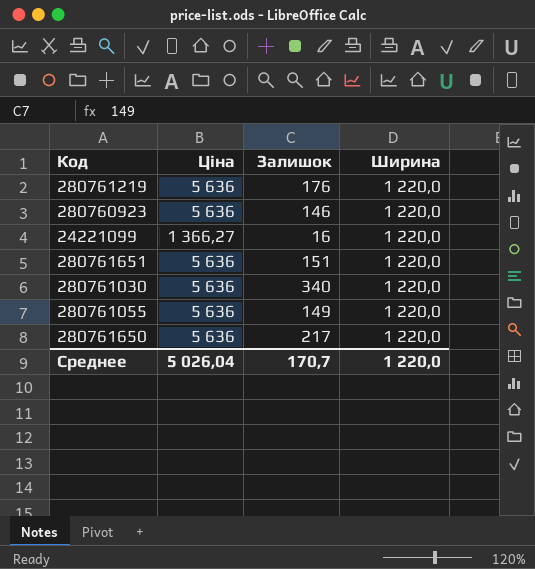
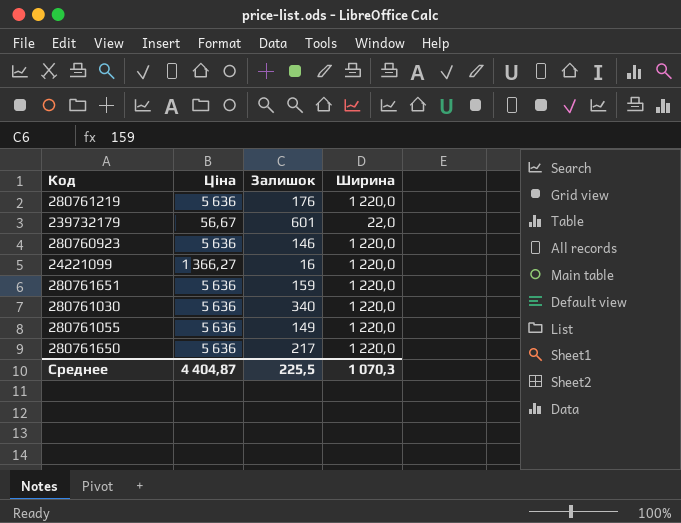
row 239732179: none -> 56,67 | 601 | 22,0
280761651 | Залишок: 151 -> 159
Среднее | Ціна: 5 026,04 -> 4 404,87
Среднее | Залишок: 170,7 -> 225,5
Среднее | Ширина: 1 220,0 -> 1 070,3

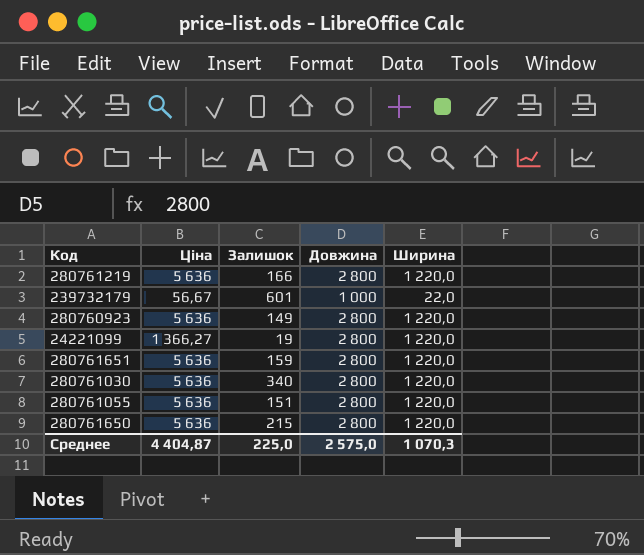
column Довжина | position: none -> 4
280761219 | Залишок: 176 -> 166
280760923 | Залишок: 146 -> 149
24221099 | Залишок: 16 -> 19
280761055 | Залишок: 149 -> 151
280761650 | Залишок: 217 -> 215
Среднее | Залишок: 225,5 -> 225,0

